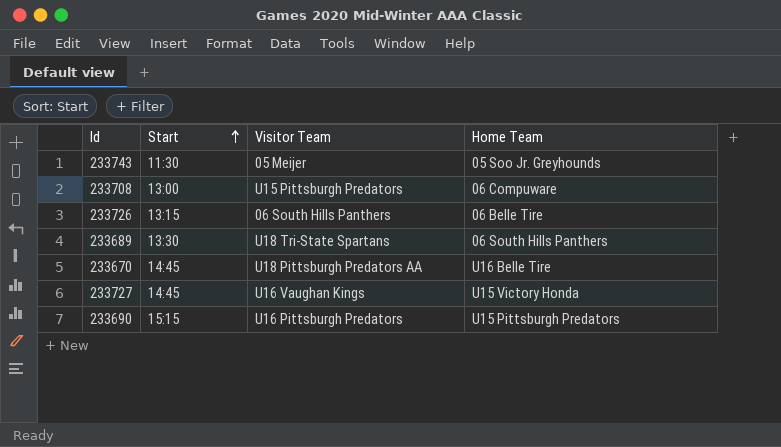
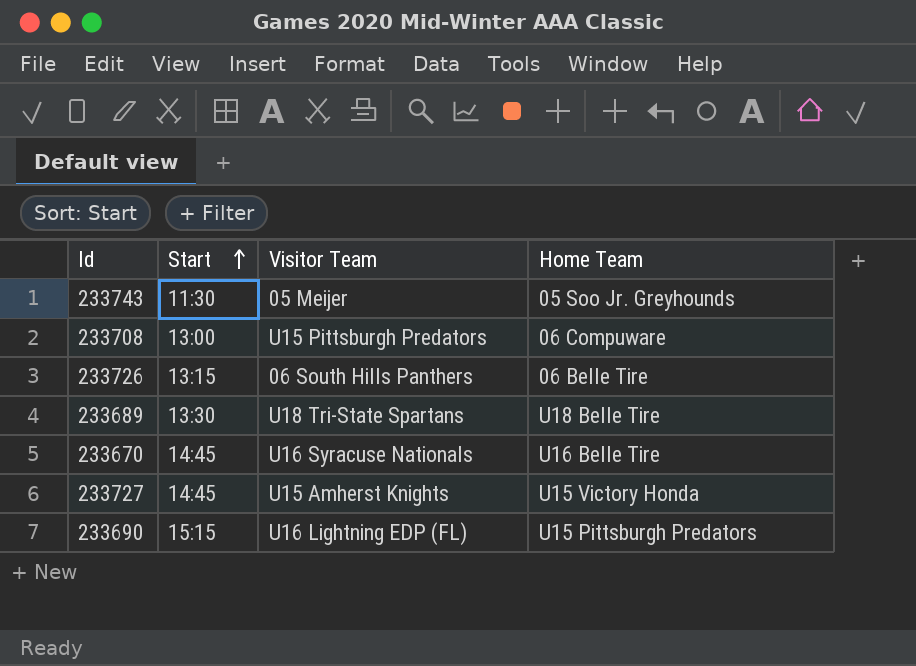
233689 | Home Team: 06 South Hills Panthers -> U18 Belle Tire
233670 | Visitor Team: U18 Pittsburgh Predators AA -> U16 Syracuse Nationals
233727 | Visitor Team: U16 Vaughan Kings -> U15 Amherst Knights
233690 | Visitor Team: U16 Pittsburgh Predators -> U16 Lightning EDP (FL)

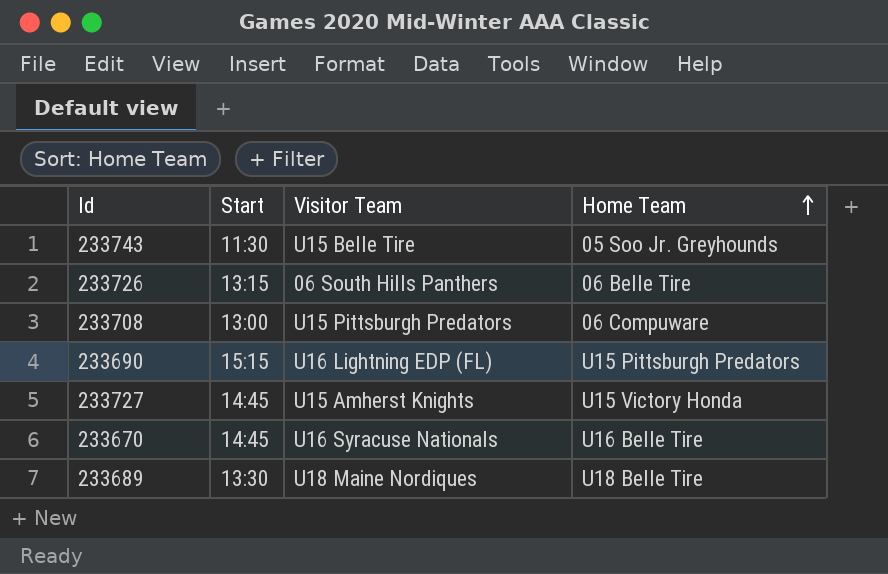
row order: Start ascending -> Home Team ascending
233743 | Visitor Team: 05 Meijer -> U15 Belle Tire
233689 | Visitor Team: U18 Tri-State Spartans -> U18 Maine Nordiques

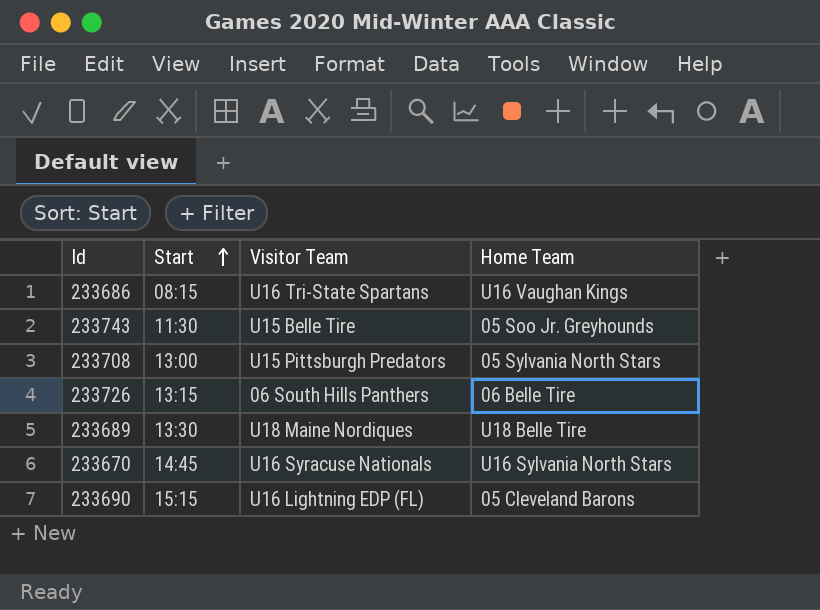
row order: Home Team ascending -> Start ascending
row 233727: 14:45 | U15 Amherst Knights | U15 Victory Honda -> none
row 233686: none -> 08:15 | U16 Tri-State Spartans | U16 Vaughan Kings
233708 | Home Team: 06 Compuware -> 05 Sylvania North Stars
233670 | Home Team: U16 Belle Tire -> U16 Sylvania North Stars
233690 | Home Team: U15 Pittsburgh Predators -> 05 Cleveland Barons

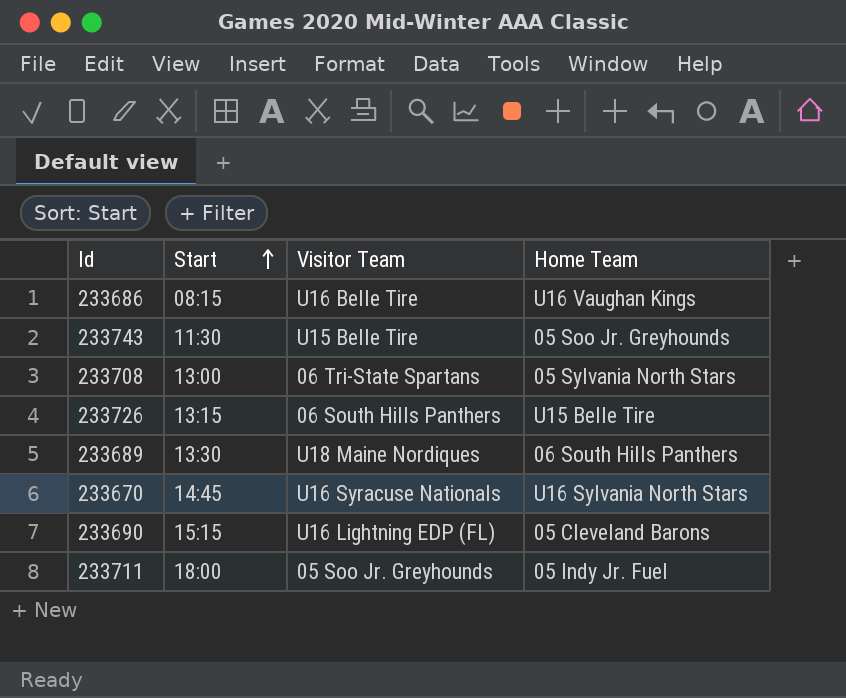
233686 | Visitor Team: U16 Tri-State Spartans -> U16 Belle Tire
233708 | Visitor Team: U15 Pittsburgh Predators -> 06 Tri-State Spartans
233726 | Home Team: 06 Belle Tire -> U15 Belle Tire
233689 | Home Team: U18 Belle Tire -> 06 South Hills Panthers
row 233711: none -> 18:00 | 05 Soo Jr. Greyhounds | 05 Indy Jr. Fuel

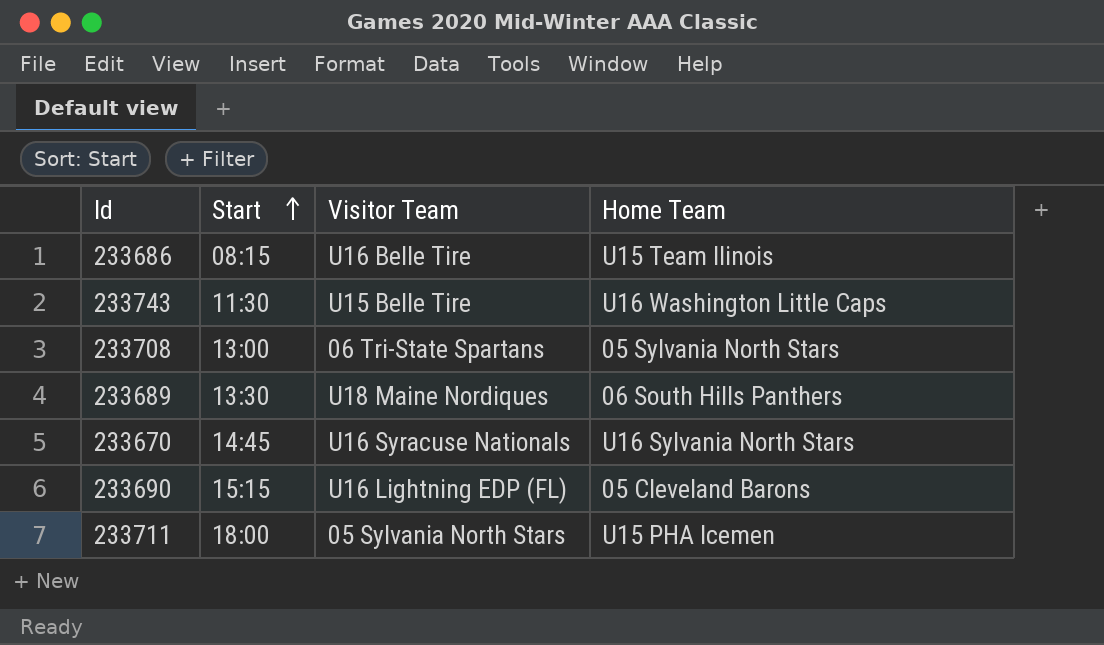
row 233726: 13:15 | 06 South Hills Panthers | U15 Belle Tire -> none
233686 | Home Team: U16 Vaughan Kings -> U15 Team Ilinois
233743 | Home Team: 05 Soo Jr. Greyhounds -> U16 Washington Little Caps
233711 | Visitor Team: 05 Soo Jr. Greyhounds -> 05 Sylvania North Stars
233711 | Home Team: 05 Indy Jr. Fuel -> U15 PHA Icemen

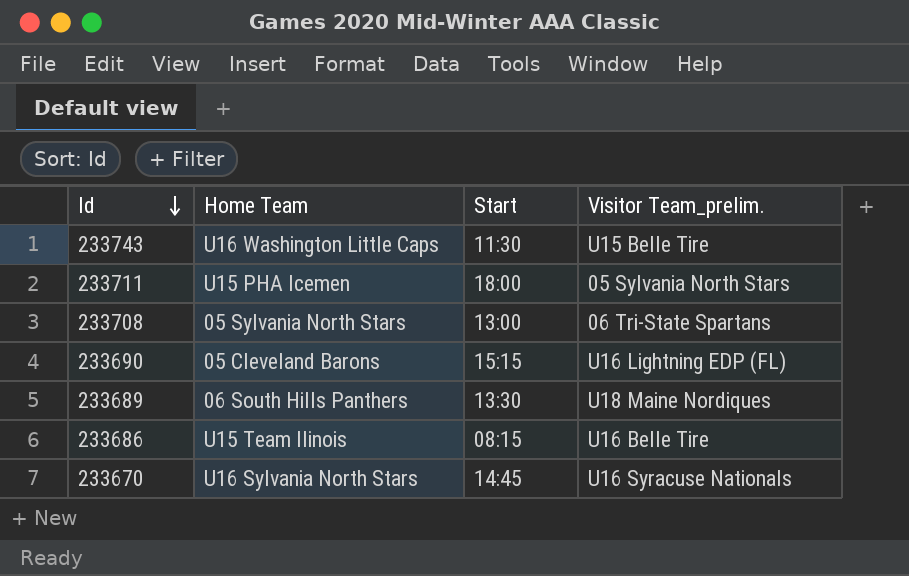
row order: Start ascending -> Id descending
column Home Team | position: 4 -> 2
column name: Visitor Team -> Visitor Team_prelim.

